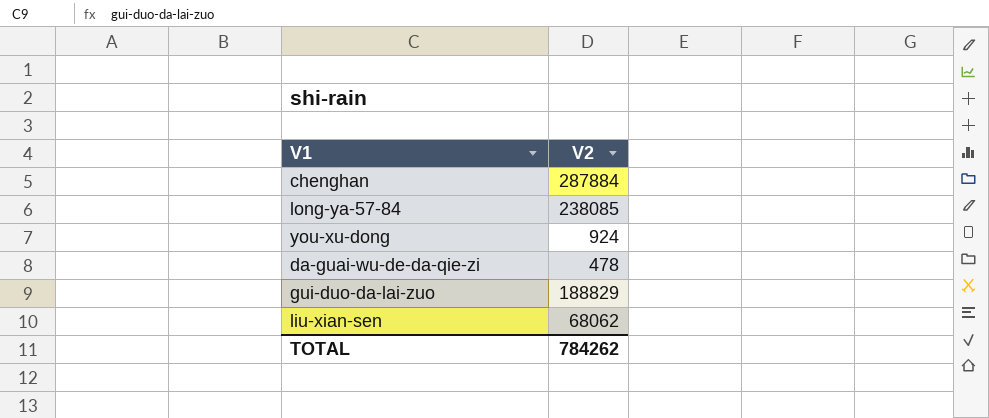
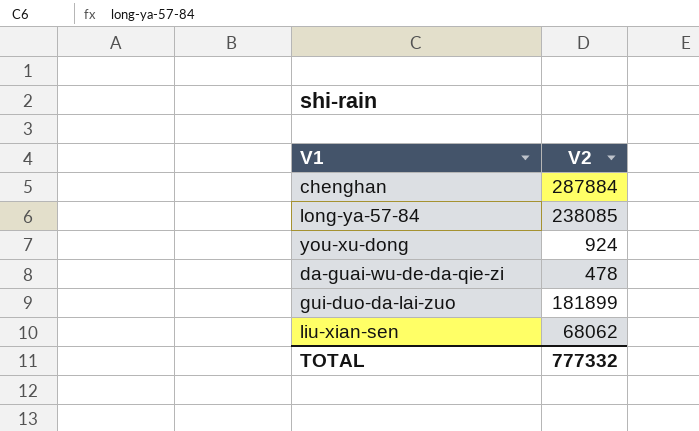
gui-duo-da-lai-zuo | V2: 188829 -> 181899
TOTAL | V2: 784262 -> 777332

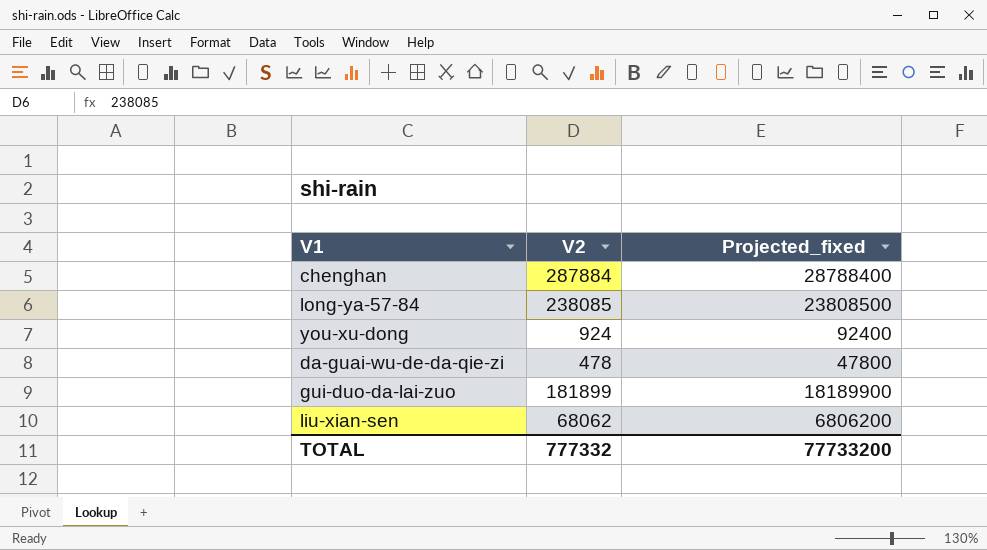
column Projected_fixed | formula: none -> [V2] * 100

